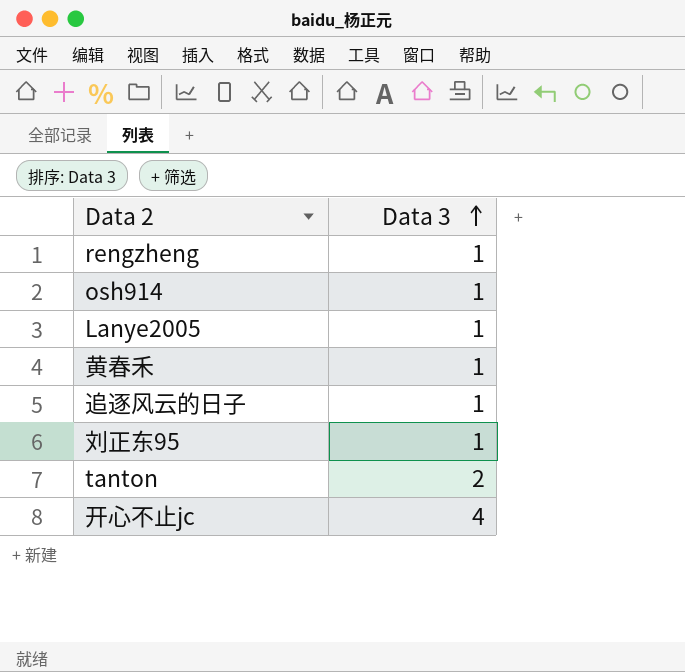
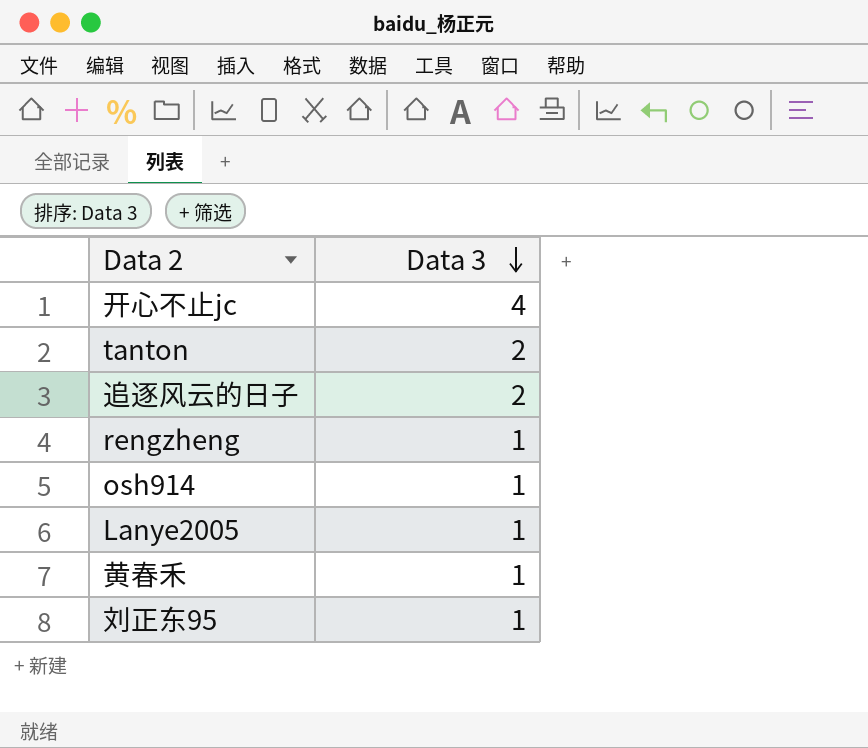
row order: Data 3 ascending -> Data 3 descending
追逐风云的日子 | Data 3: 1 -> 2

